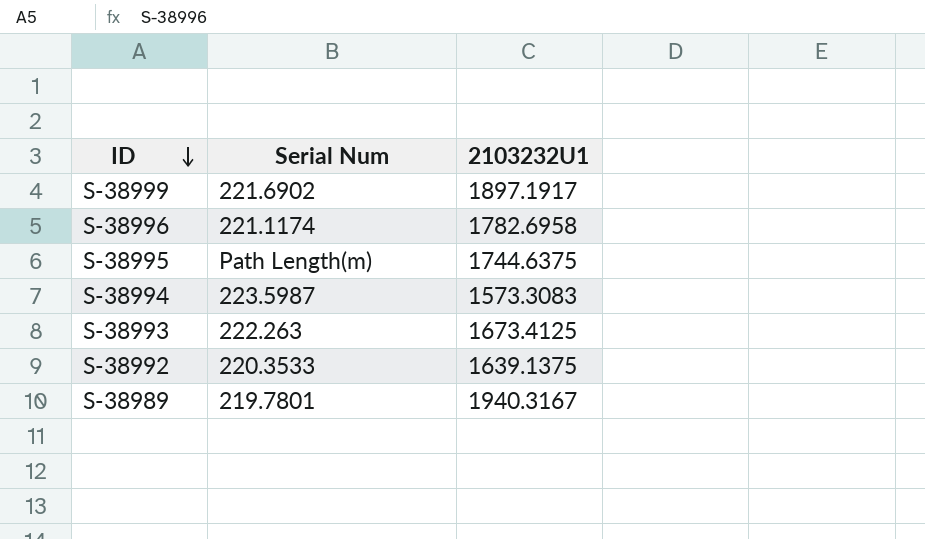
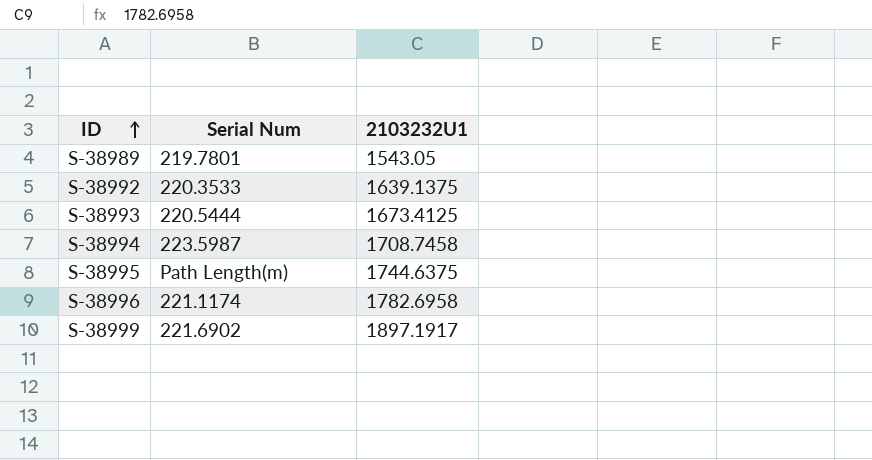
row order: ID descending -> ID ascending
S-38989 | 2103232U1: 1940.3167 -> 1543.05
S-38993 | Serial Num: 222.263 -> 220.5444
S-38994 | 2103232U1: 1573.3083 -> 1708.7458

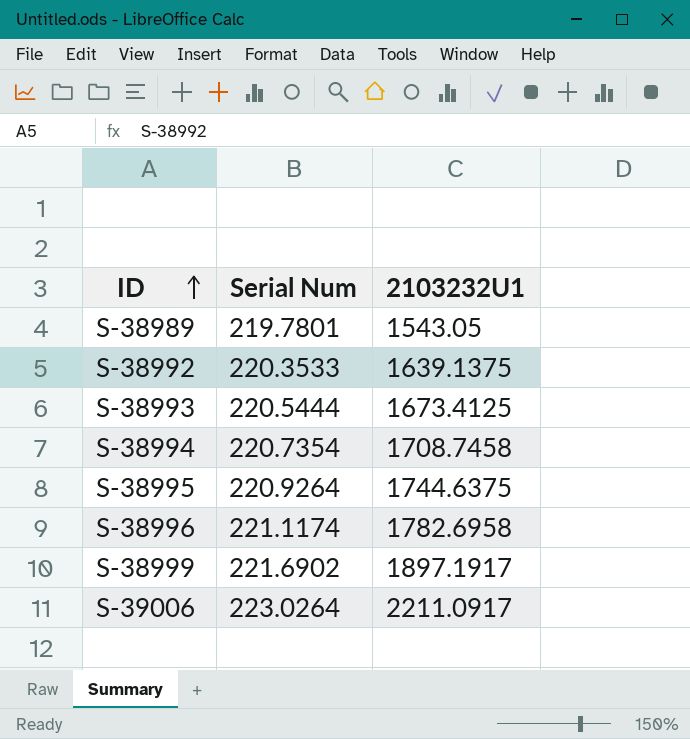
S-38994 | Serial Num: 223.5987 -> 220.7354
S-38995 | Serial Num: Path Length(m) -> 220.9264
row S-39006: none -> 223.0264 | 2211.0917

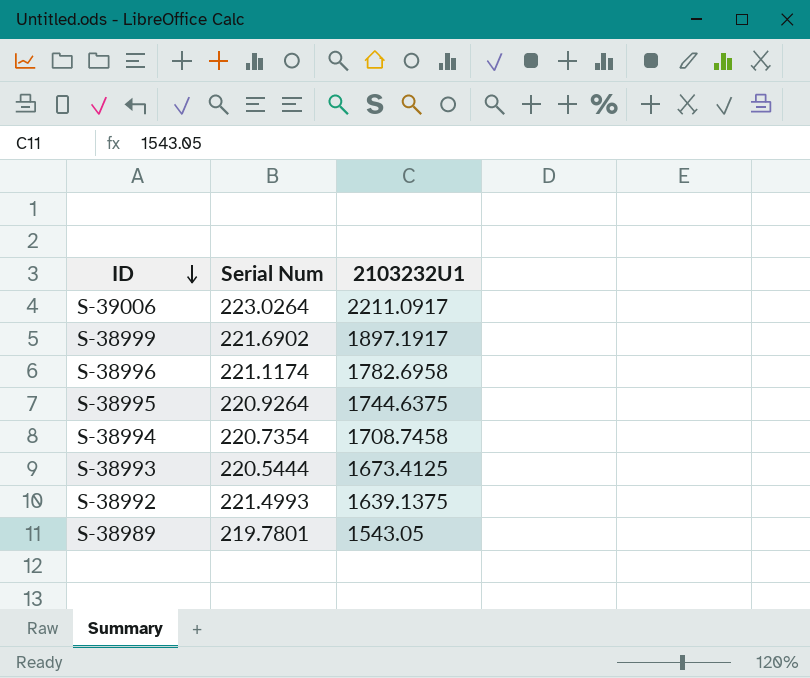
row order: ID ascending -> ID descending
S-38992 | Serial Num: 220.3533 -> 221.4993

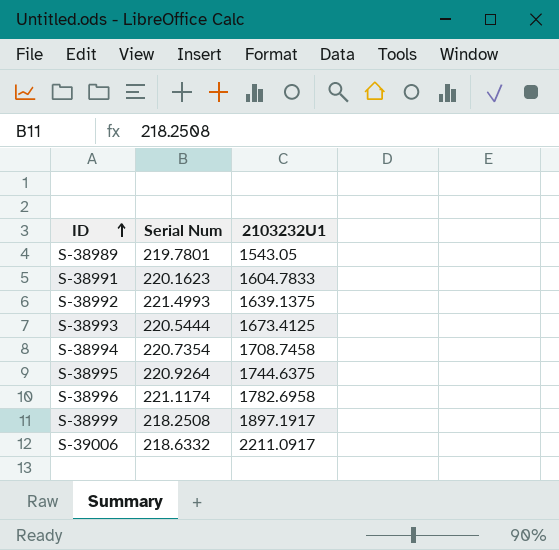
row order: ID descending -> ID ascending
row S-38991: none -> 220.1623 | 1604.7833
S-38999 | Serial Num: 221.6902 -> 218.2508
S-39006 | Serial Num: 223.0264 -> 218.6332

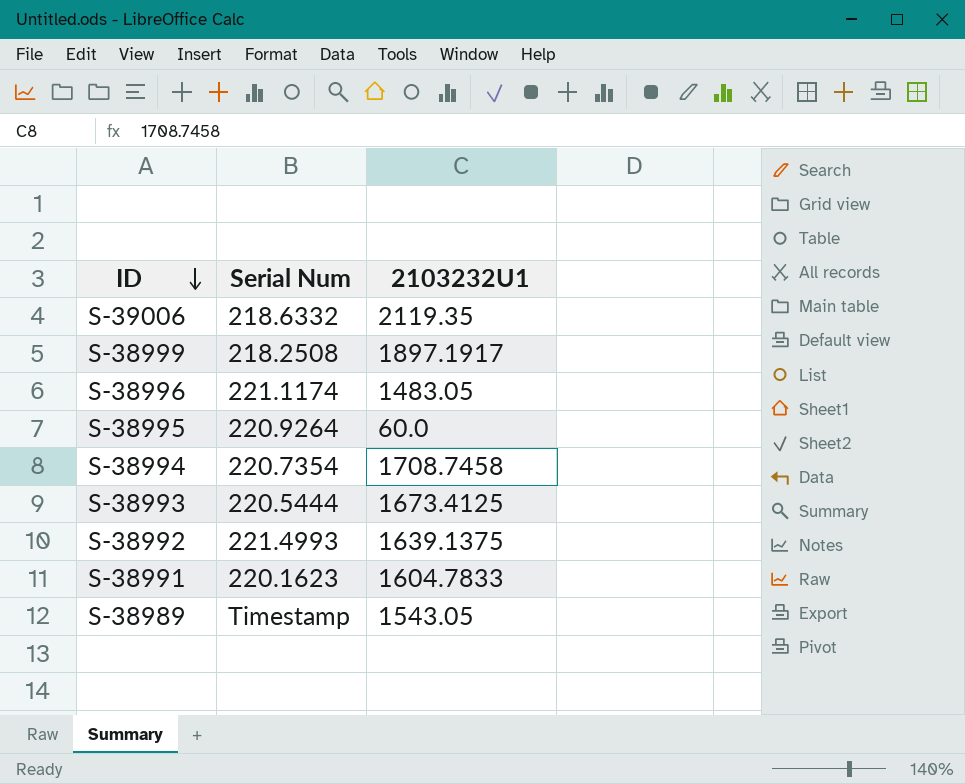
row order: ID ascending -> ID descending
S-39006 | 2103232U1: 2211.0917 -> 2119.35
S-38996 | 2103232U1: 1782.6958 -> 1483.05
S-38995 | 2103232U1: 1744.6375 -> 60.0
S-38989 | Serial Num: 219.7801 -> Timestamp

